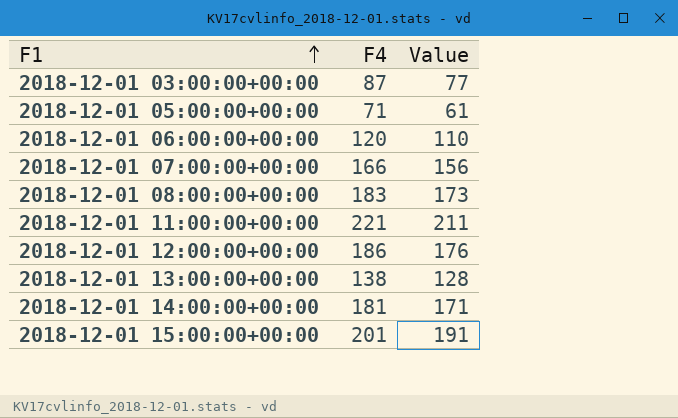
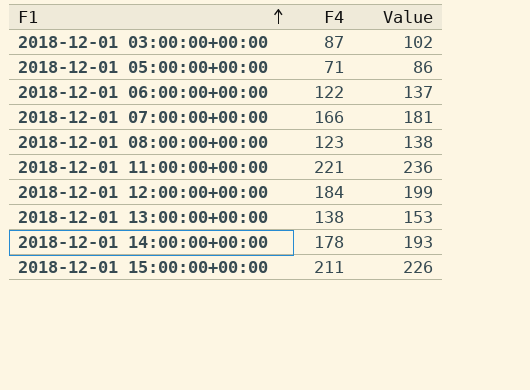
column Value | formula: [F4] - 10 -> [F4] + 15
2018-12-01 06:00:00+00:00 | F4: 120 -> 122
2018-12-01 08:00:00+00:00 | F4: 183 -> 123
2018-12-01 12:00:00+00:00 | F4: 186 -> 184
2018-12-01 14:00:00+00:00 | F4: 181 -> 178
2018-12-01 15:00:00+00:00 | F4: 201 -> 211

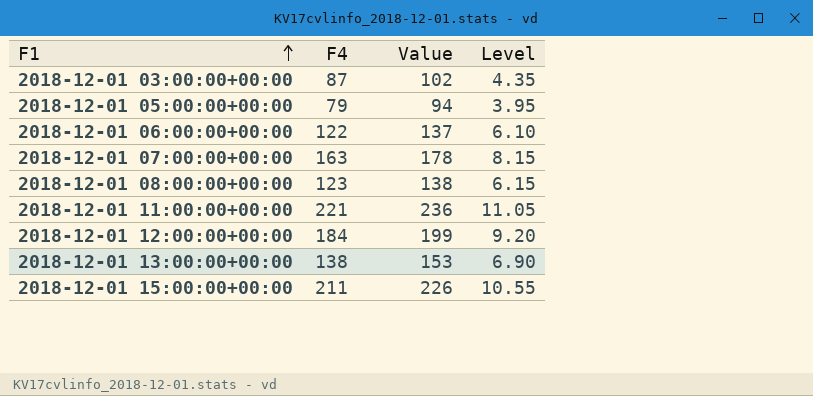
column Level | formula: none -> [F4] * 0.05
row 2018-12-01 14:00:00+00:00: 178 | 193 -> none
2018-12-01 05:00:00+00:00 | F4: 71 -> 79
2018-12-01 05:00:00+00:00 | Value: 86 -> 94
2018-12-01 07:00:00+00:00 | F4: 166 -> 163
2018-12-01 07:00:00+00:00 | Value: 181 -> 178

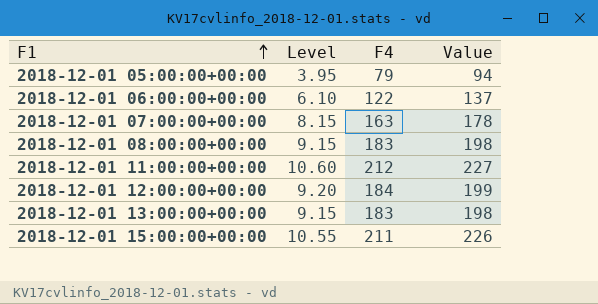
column Level | position: 4 -> 2
row 2018-12-01 03:00:00+00:00: 87 | 102 | 4.35 -> none
2018-12-01 08:00:00+00:00 | Level: 6.15 -> 9.15
2018-12-01 08:00:00+00:00 | F4: 123 -> 183
2018-12-01 08:00:00+00:00 | Value: 138 -> 198
2018-12-01 11:00:00+00:00 | Level: 11.05 -> 10.60
2018-12-01 11:00:00+00:00 | F4: 221 -> 212
2018-12-01 11:00:00+00:00 | Value: 236 -> 227
2018-12-01 13:00:00+00:00 | Level: 6.90 -> 9.15
2018-12-01 13:00:00+00:00 | F4: 138 -> 183
2018-12-01 13:00:00+00:00 | Value: 153 -> 198

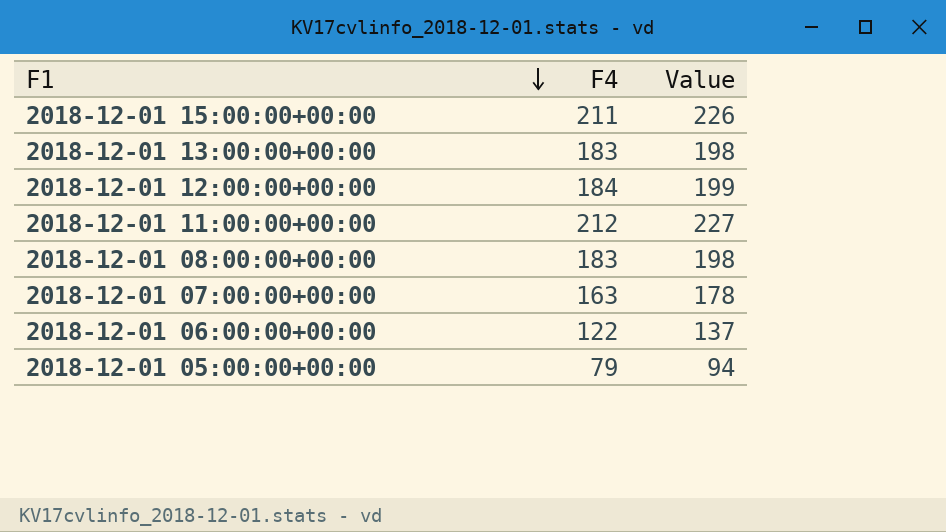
row order: F1 ascending -> F1 descending
column Level | formula: [F4] * 0.05 -> none

